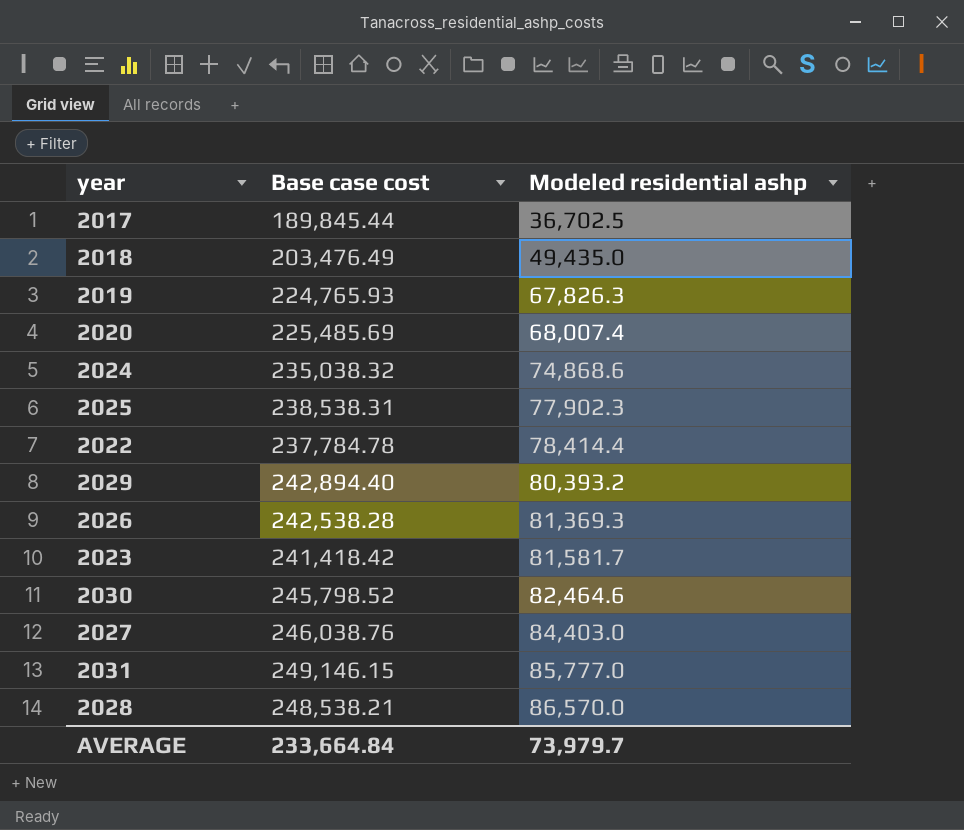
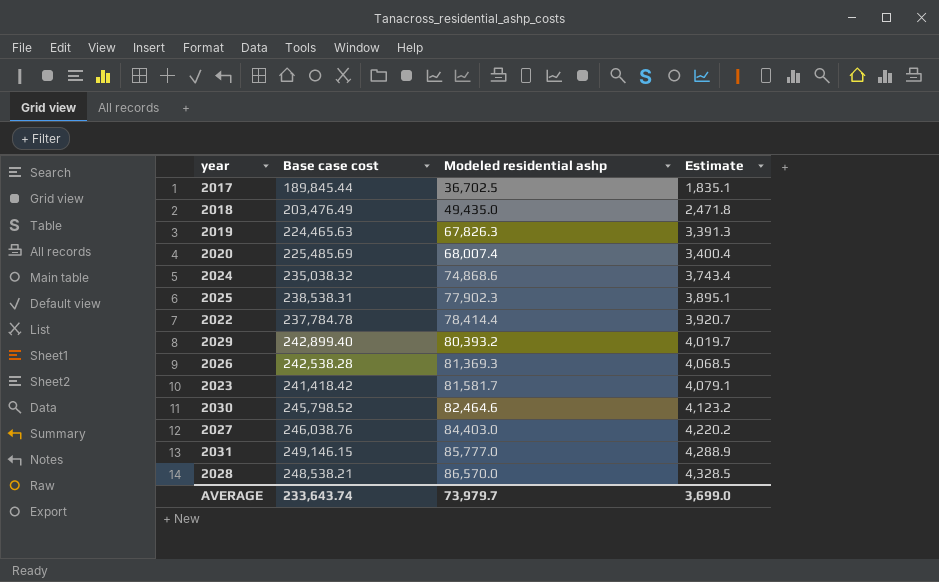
column Estimate | formula: none -> [Modeled residential ashp] * 0.05
2019 | Base case cost: 224,765.93 -> 224,465.63
2029 | Base case cost: 242,894.40 -> 242,899.40
AVERAGE | Base case cost: 233,664.84 -> 233,643.74

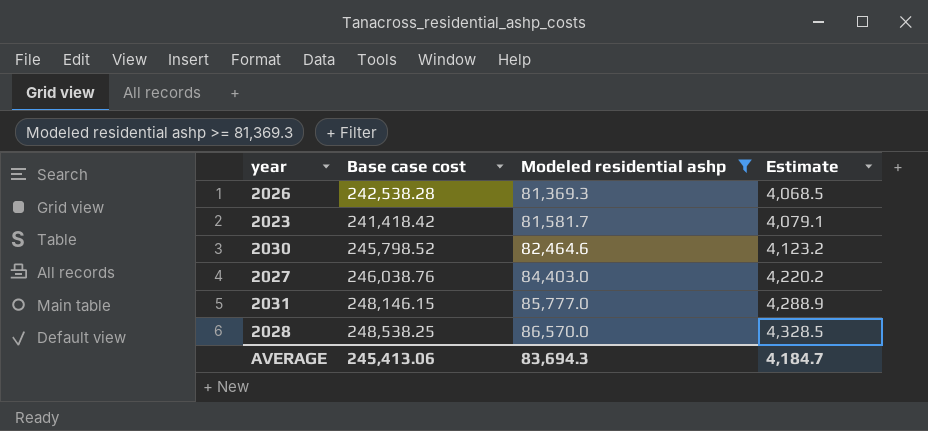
filter: none -> Modeled residential ashp >= 81,369.3
2031 | Base case cost: 249,146.15 -> 248,146.15
2028 | Base case cost: 248,538.21 -> 248,538.25
AVERAGE | Base case cost: 233,643.74 -> 245,413.06
AVERAGE | Modeled residential ashp: 73,979.7 -> 83,694.3
AVERAGE | Estimate: 3,699.0 -> 4,184.7

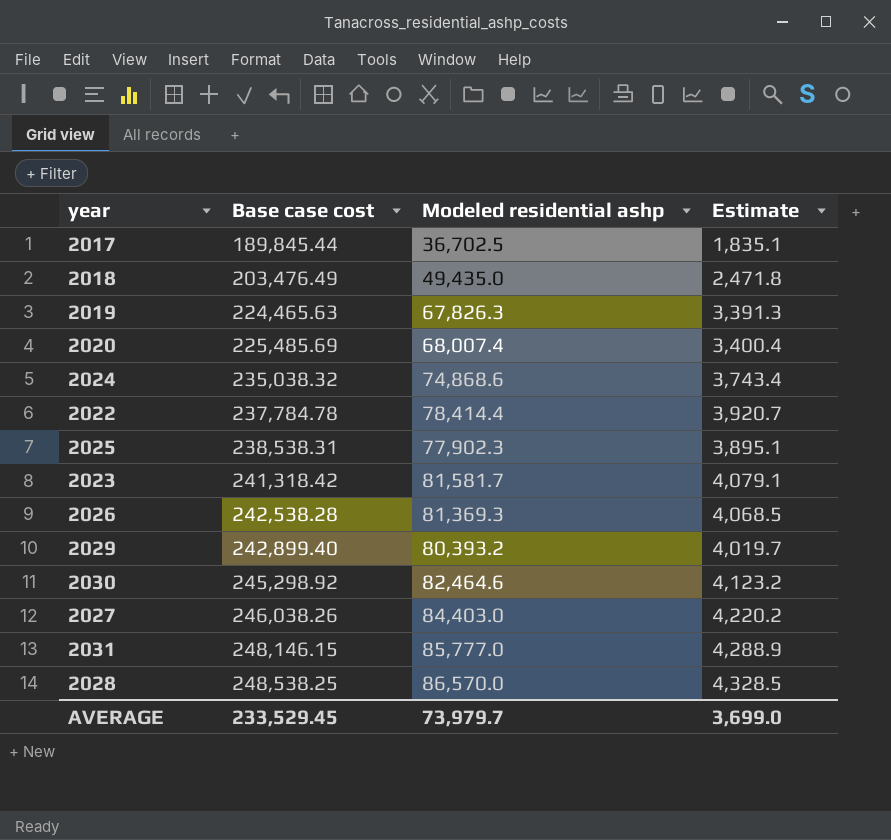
filter: Modeled residential ashp >= 81,369.3 -> none
row order: Modeled residential ashp ascending -> Base case cost ascending
2023 | Base case cost: 241,418.42 -> 241,318.42
2030 | Base case cost: 245,798.52 -> 245,298.92
2027 | Base case cost: 246,038.76 -> 246,038.26
AVERAGE | Base case cost: 245,413.06 -> 233,529.45
AVERAGE | Modeled residential ashp: 83,694.3 -> 73,979.7
AVERAGE | Estimate: 4,184.7 -> 3,699.0

